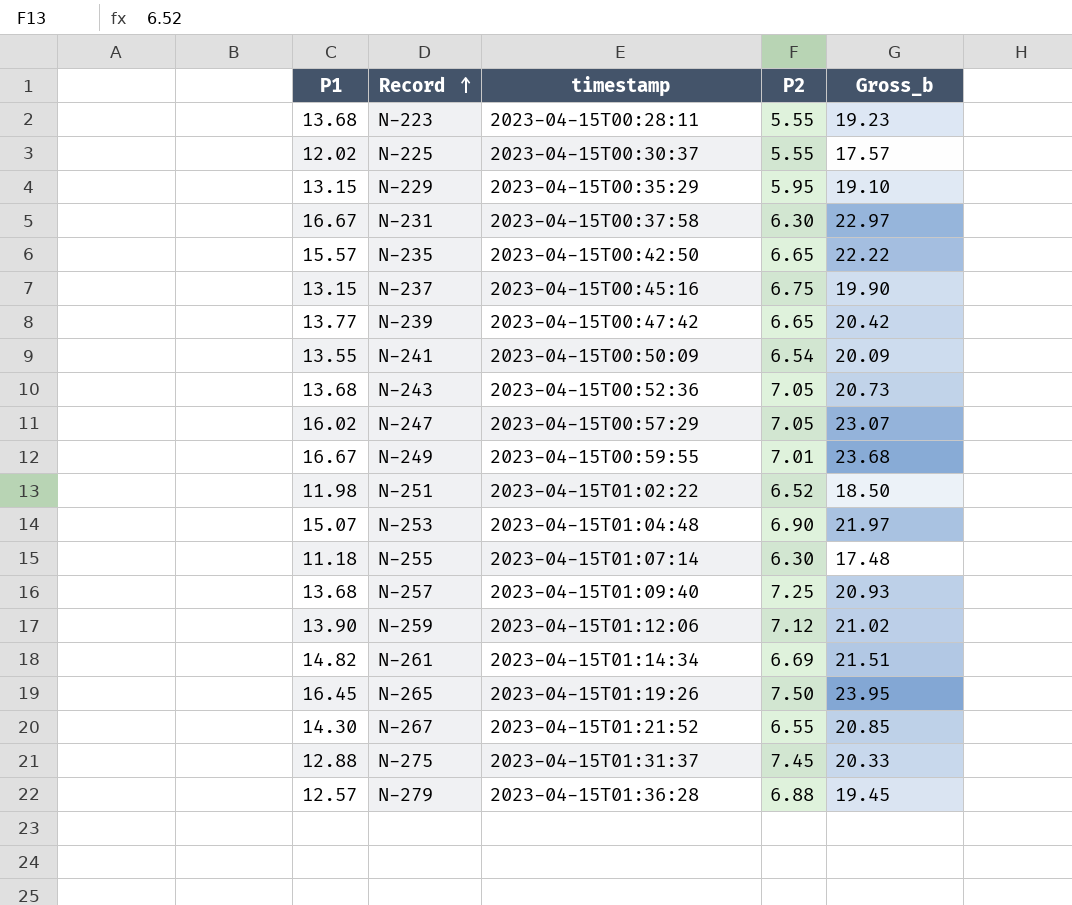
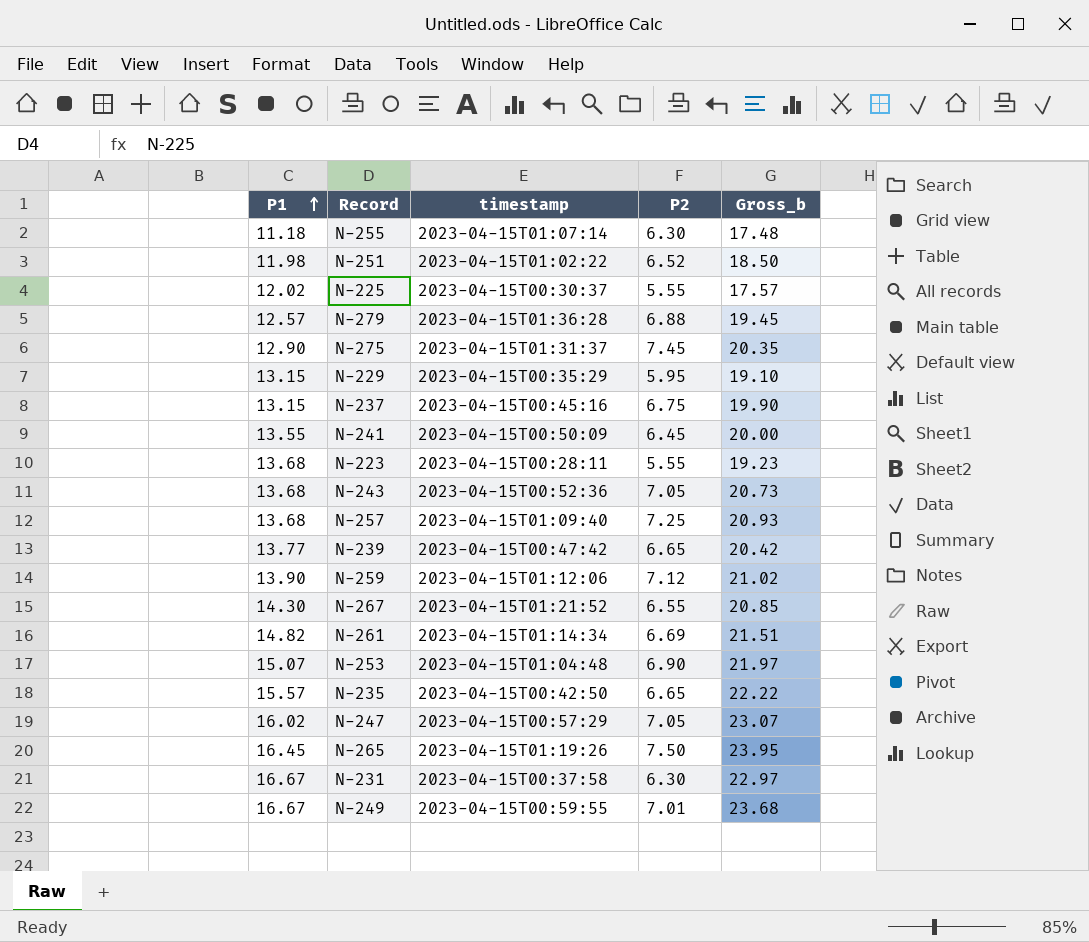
row order: Record ascending -> P1 ascending
N-275 | P1: 12.88 -> 12.90
N-275 | Gross_b: 20.33 -> 20.35
N-241 | P2: 6.54 -> 6.45
N-241 | Gross_b: 20.09 -> 20.00

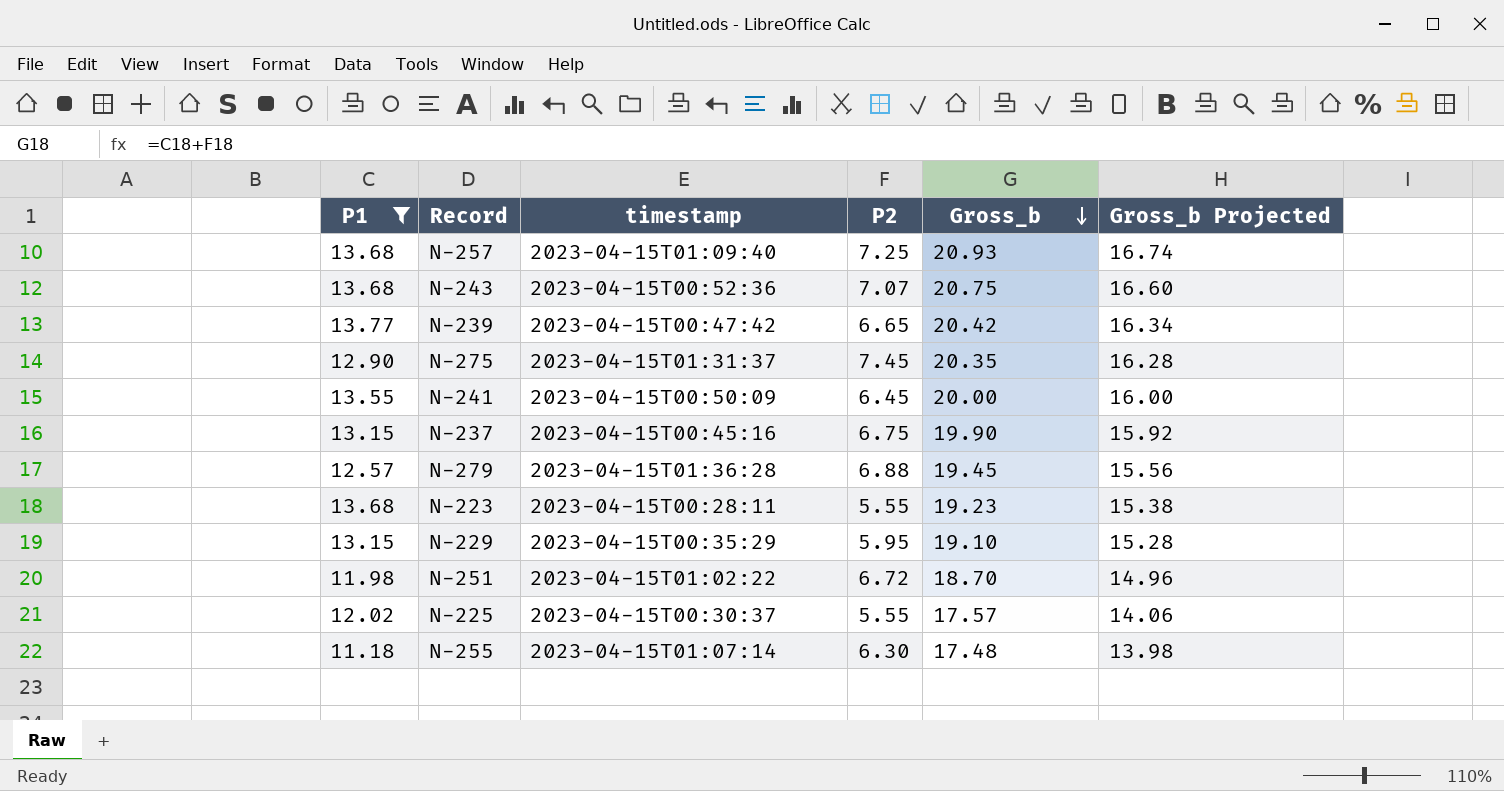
filter: none -> P1 <= 13.77
row order: P1 ascending -> Gross_b descending
column Gross_b Projected | formula: none -> [Gross_b] * 0.8
N-243 | P2: 7.05 -> 7.07
N-243 | Gross_b: 20.73 -> 20.75
N-251 | P2: 6.52 -> 6.72
N-251 | Gross_b: 18.50 -> 18.70

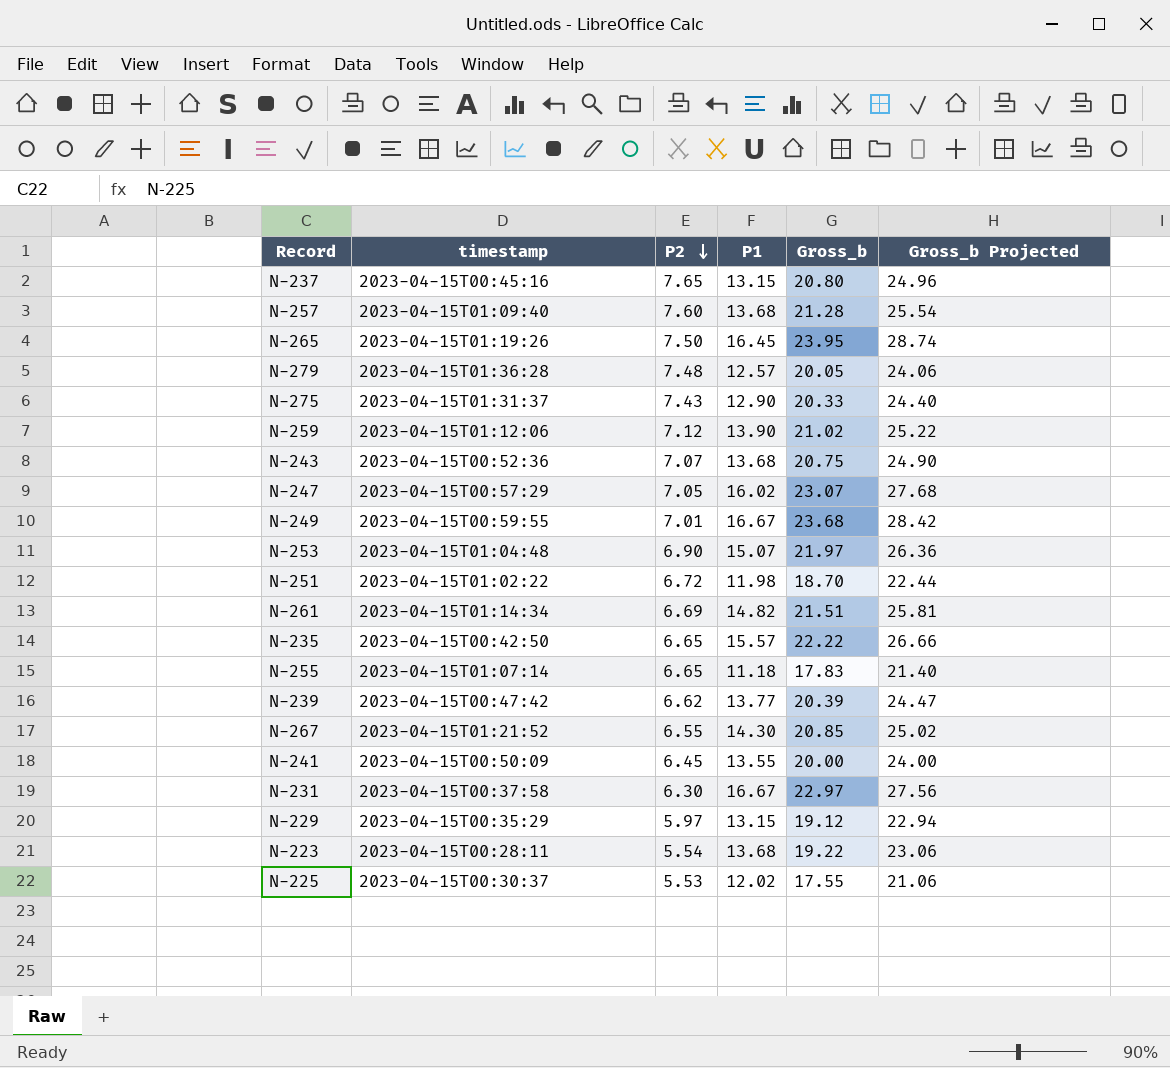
filter: P1 <= 13.77 -> none
row order: Gross_b descending -> P2 descending
column P1 | position: 1 -> 4
column Gross_b Projected | formula: [Gross_b] * 0.8 -> [Gross_b] * 1.2
N-237 | P2: 6.75 -> 7.65
N-237 | Gross_b: 19.90 -> 20.80
N-257 | P2: 7.25 -> 7.60
N-257 | Gross_b: 20.93 -> 21.28
N-279 | P2: 6.88 -> 7.48
N-279 | Gross_b: 19.45 -> 20.05
N-275 | P2: 7.45 -> 7.43
N-275 | Gross_b: 20.35 -> 20.33
N-255 | P2: 6.30 -> 6.65
N-255 | Gross_b: 17.48 -> 17.83
N-239 | P2: 6.65 -> 6.62
N-239 | Gross_b: 20.42 -> 20.39
N-229 | P2: 5.95 -> 5.97
N-229 | Gross_b: 19.10 -> 19.12
N-223 | P2: 5.55 -> 5.54
N-223 | Gross_b: 19.23 -> 19.22
N-225 | P2: 5.55 -> 5.53
N-225 | Gross_b: 17.57 -> 17.55

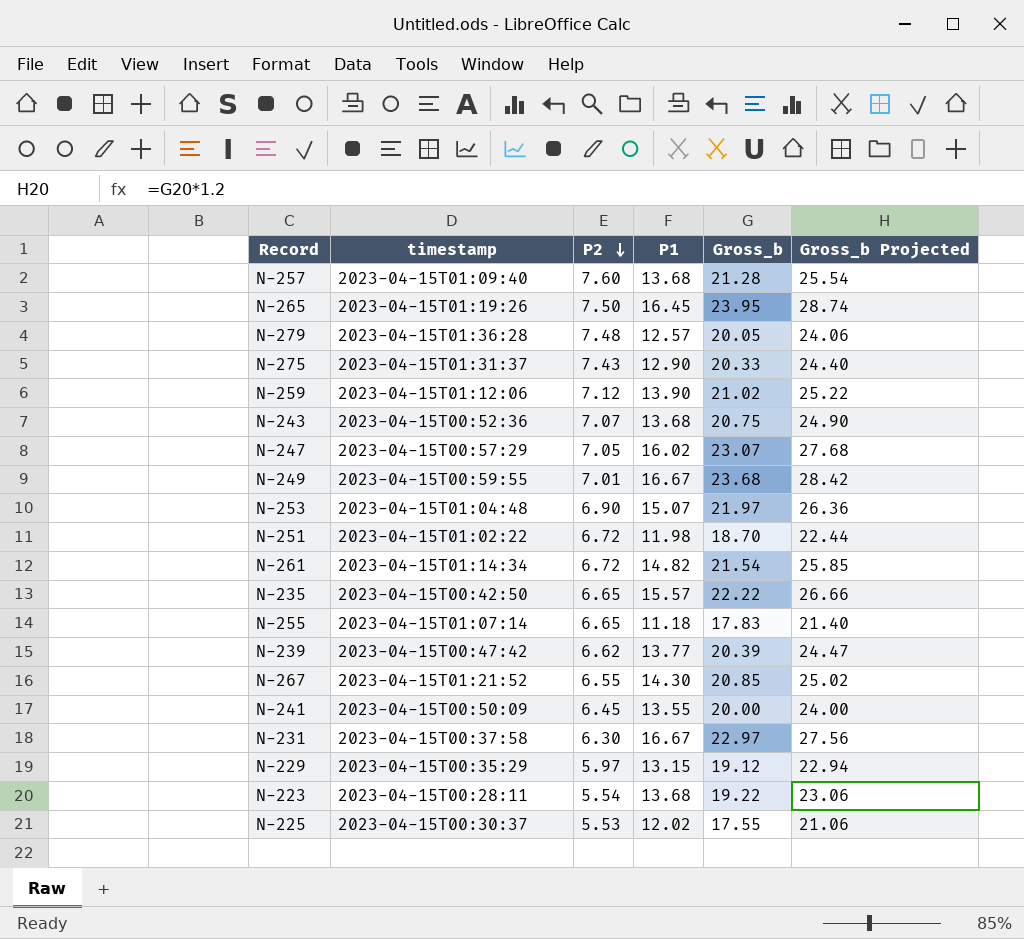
row N-237: 2023-04-15T00:45:16 | 7.65 | 13.15 | 20.80 | 24.96 -> none
N-261 | P2: 6.69 -> 6.72
N-261 | Gross_b: 21.51 -> 21.54
N-261 | Gross_b Projected: 25.81 -> 25.85

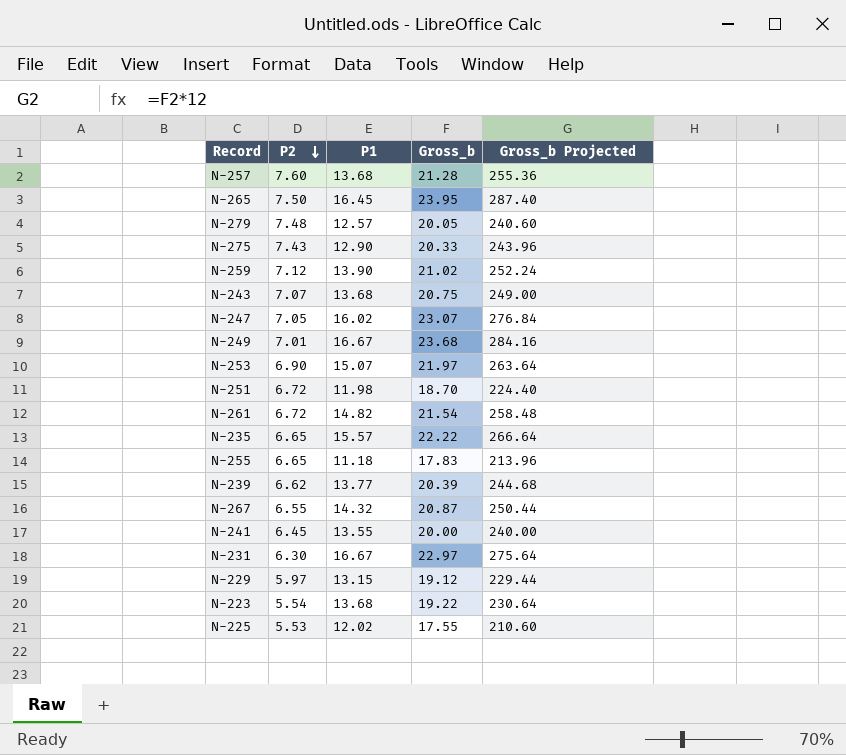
column timestamp | position: 2 -> none
column Gross_b Projected | formula: [Gross_b] * 1.2 -> [Gross_b] * 12
N-267 | P1: 14.30 -> 14.32
N-267 | Gross_b: 20.85 -> 20.87

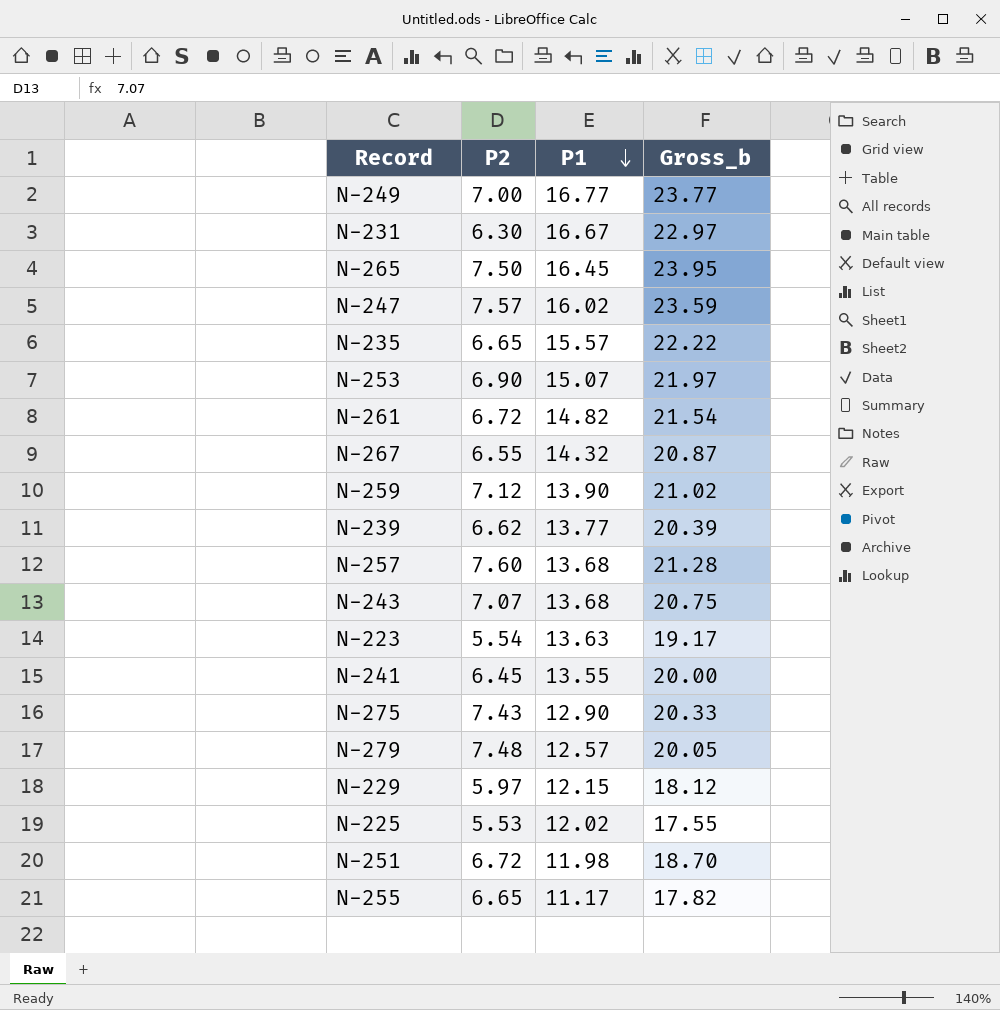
row order: P2 descending -> P1 descending
column Gross_b Projected | formula: [Gross_b] * 12 -> none
N-249 | P2: 7.01 -> 7.00
N-249 | P1: 16.67 -> 16.77
N-249 | Gross_b: 23.68 -> 23.77
N-247 | P2: 7.05 -> 7.57
N-247 | Gross_b: 23.07 -> 23.59
N-223 | P1: 13.68 -> 13.63
N-223 | Gross_b: 19.22 -> 19.17
N-229 | P1: 13.15 -> 12.15
N-229 | Gross_b: 19.12 -> 18.12
N-255 | P1: 11.18 -> 11.17
N-255 | Gross_b: 17.83 -> 17.82

